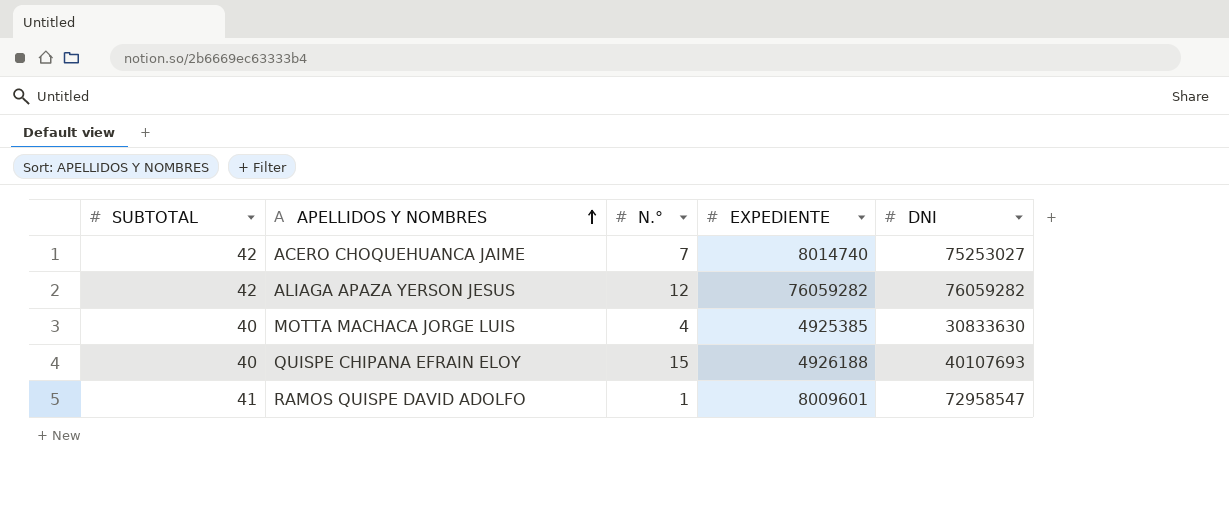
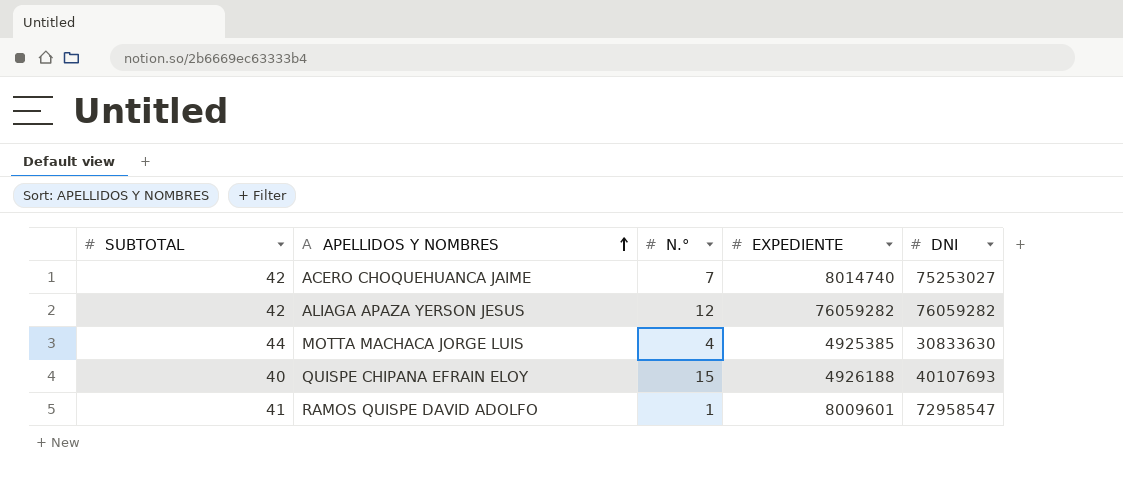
MOTTA MACHACA JORGE LUIS | SUBTOTAL: 40 -> 44

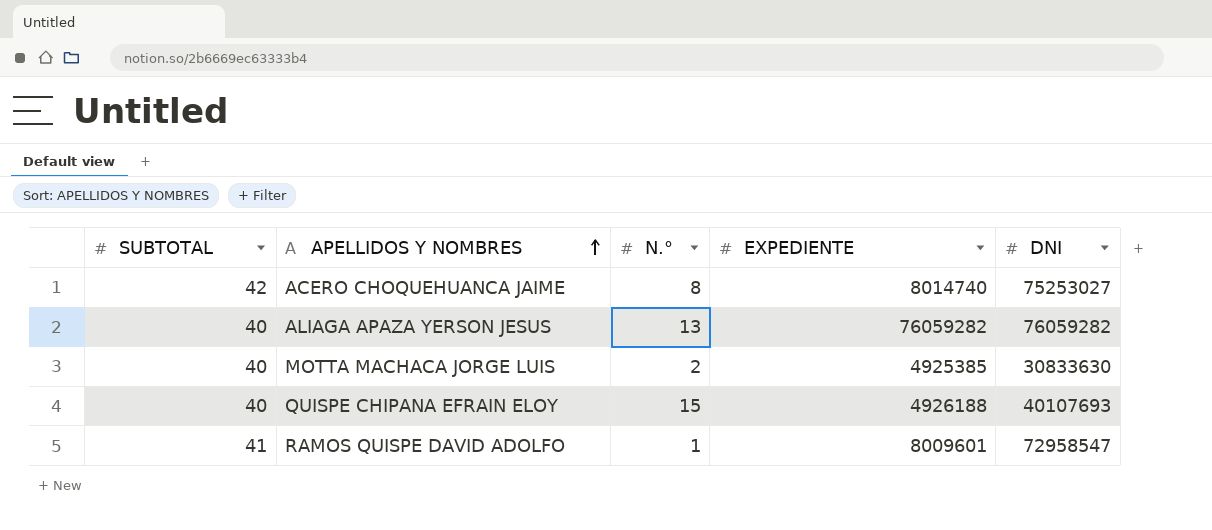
ACERO CHOQUEHUANCA JAIME | N.°: 7 -> 8
ALIAGA APAZA YERSON JESUS | SUBTOTAL: 42 -> 40
ALIAGA APAZA YERSON JESUS | N.°: 12 -> 13
MOTTA MACHACA JORGE LUIS | SUBTOTAL: 44 -> 40
MOTTA MACHACA JORGE LUIS | N.°: 4 -> 2

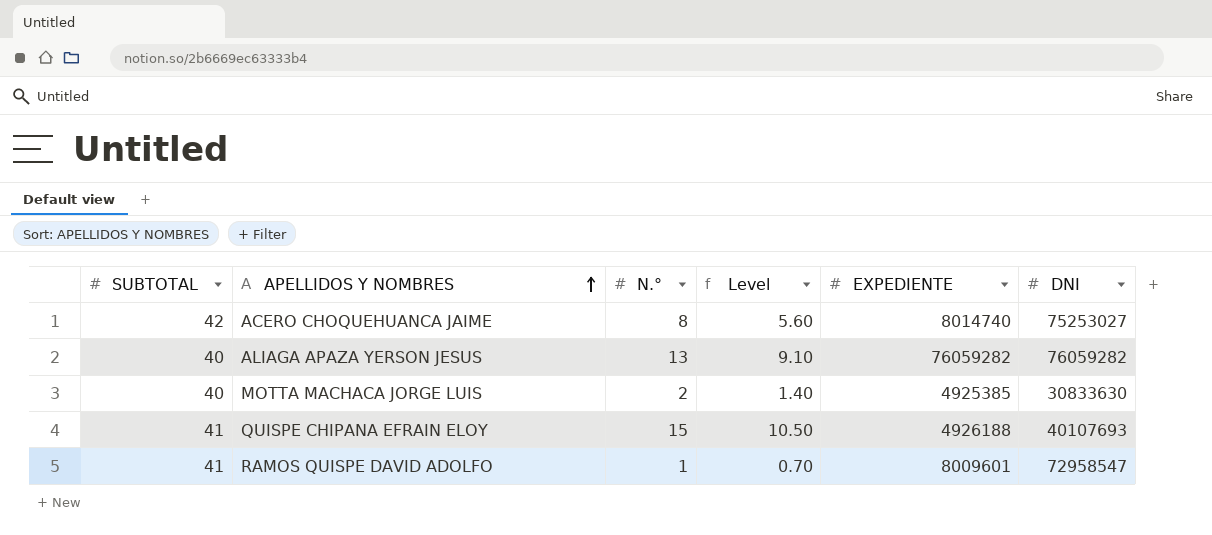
column Level | formula: none -> [N.°] * 0.7
QUISPE CHIPANA EFRAIN ELOY | SUBTOTAL: 40 -> 41

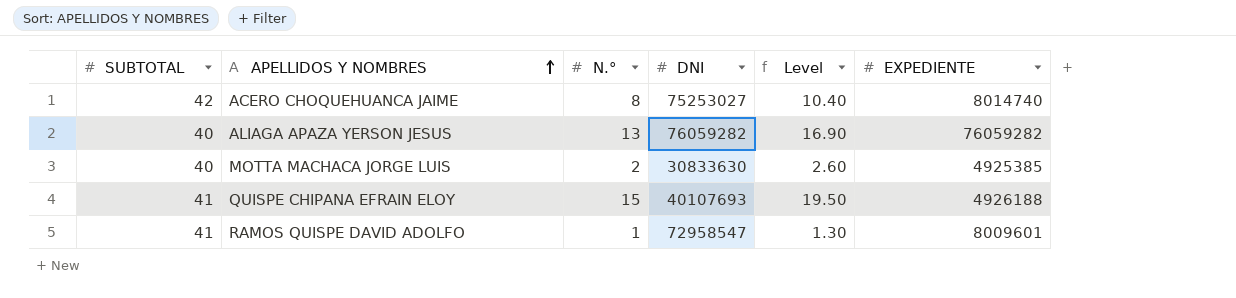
column DNI | position: 6 -> 4
column Level | formula: [N.°] * 0.7 -> [N.°] * 1.3

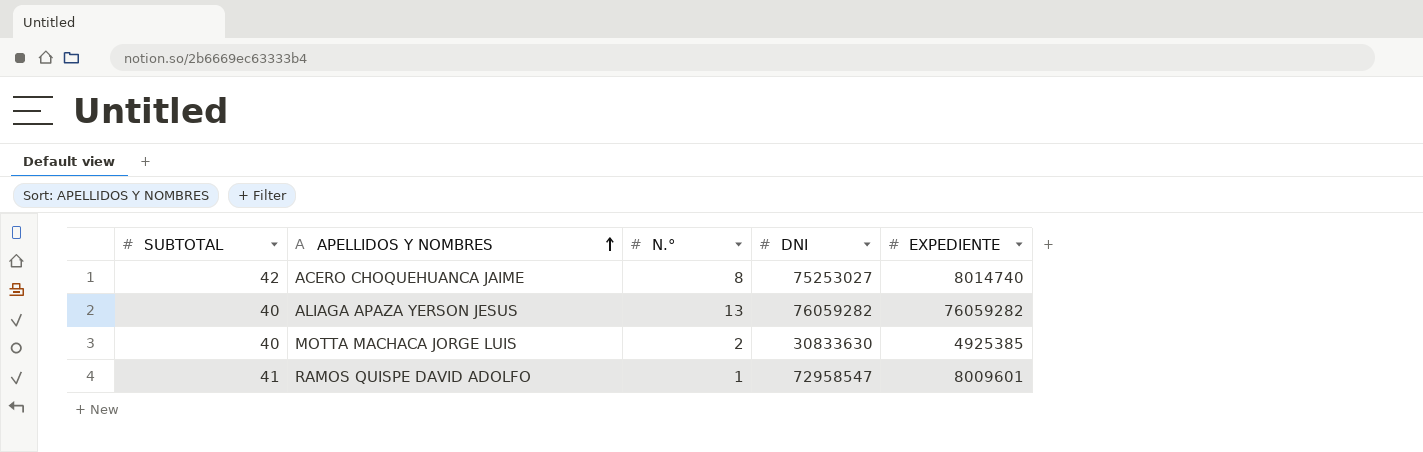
column Level | formula: [N.°] * 1.3 -> none
row QUISPE CHIPANA EFRAIN ELOY: 41 | 15 | 40107693 | 19.50 | 4926188 -> none

